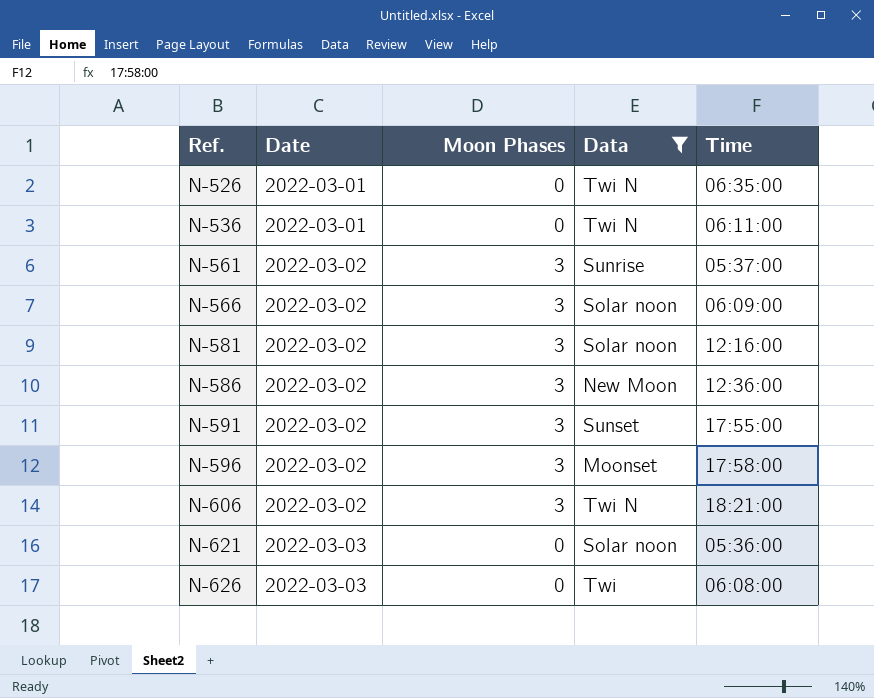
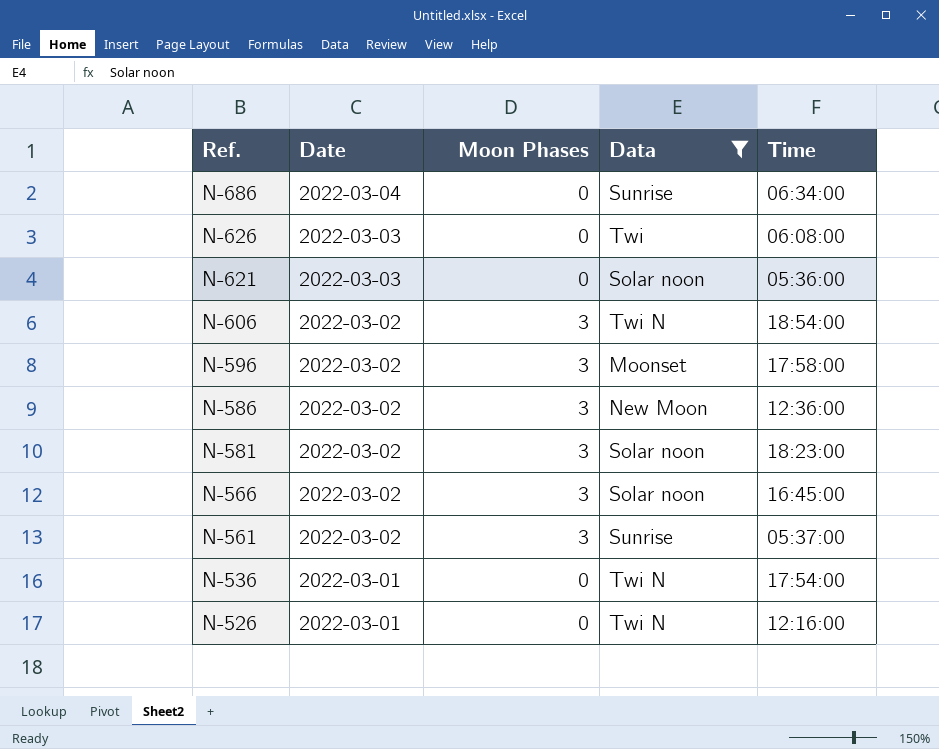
row order: Ref. ascending -> Ref. descending
row N-591: 2022-03-02 | 3 | Sunset | 17:55:00 -> none
row N-686: none -> 2022-03-04 | 0 | Sunrise | 06:34:00
N-606 | Time: 18:21:00 -> 18:54:00
N-581 | Time: 12:16:00 -> 18:23:00
N-566 | Time: 06:09:00 -> 16:45:00
N-536 | Time: 06:11:00 -> 17:54:00
N-526 | Time: 06:35:00 -> 12:16:00

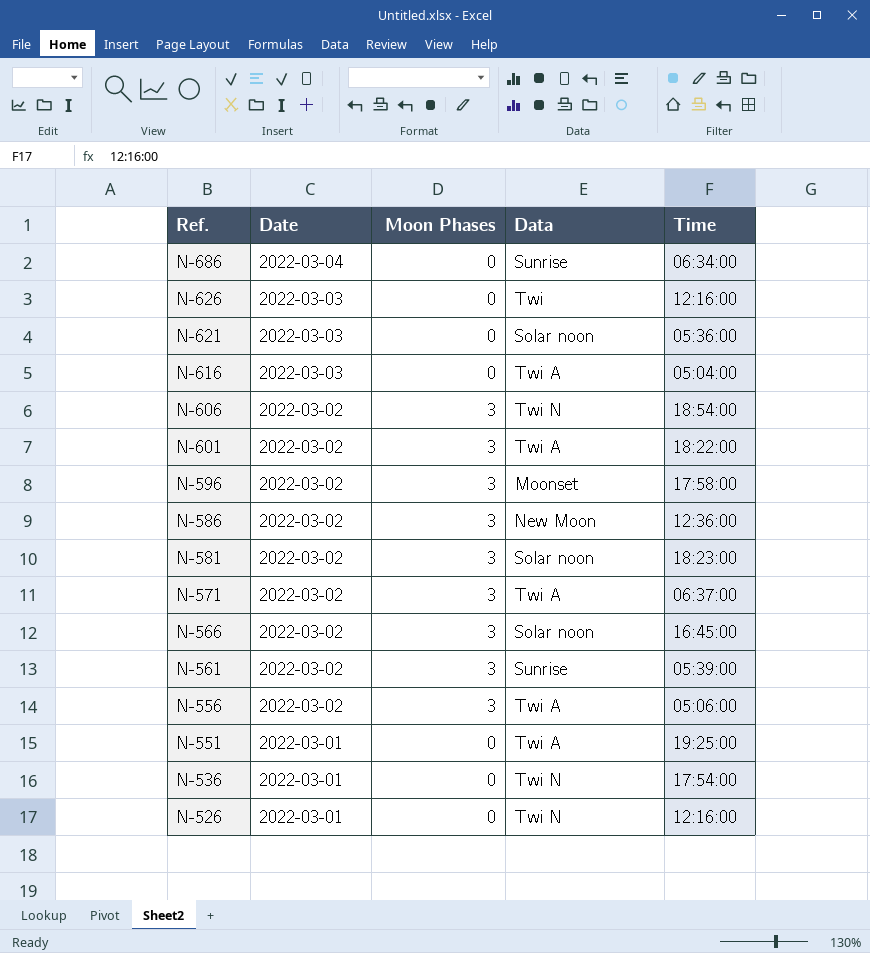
filter: Data != Twi A -> none
N-626 | Time: 06:08:00 -> 12:16:00
N-561 | Time: 05:37:00 -> 05:39:00

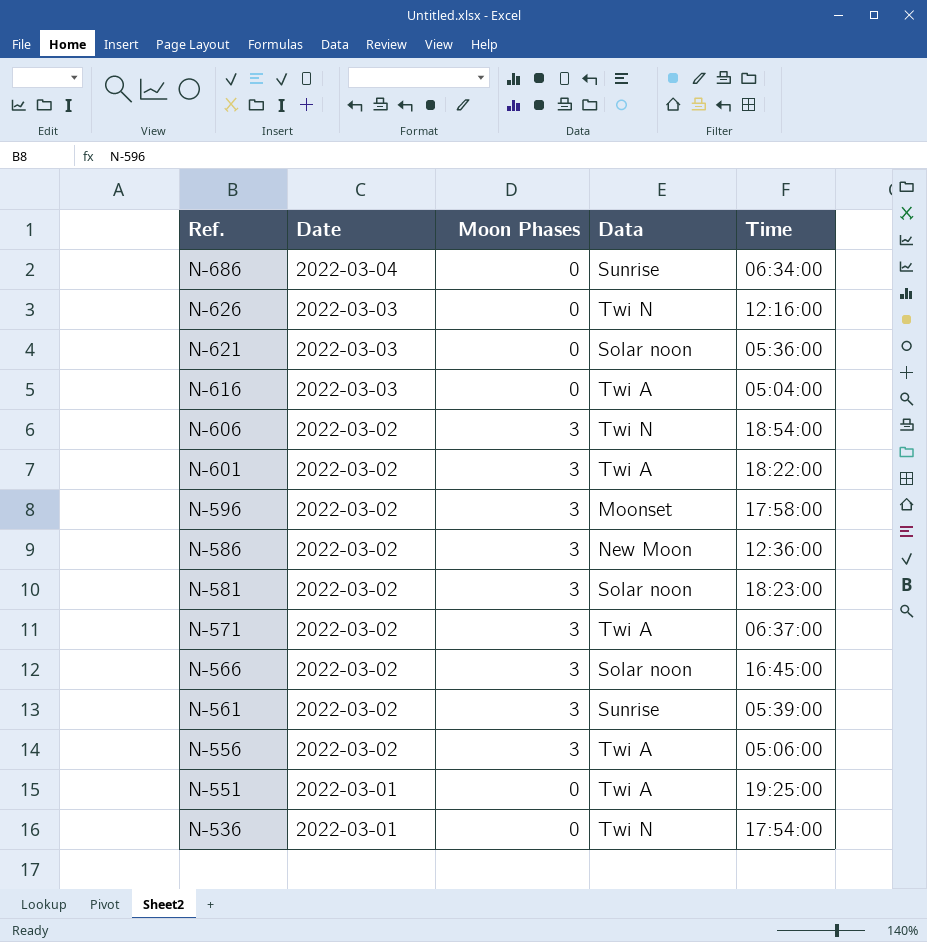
row N-526: 2022-03-01 | 0 | Twi N | 12:16:00 -> none
N-626 | Data: Twi -> Twi N

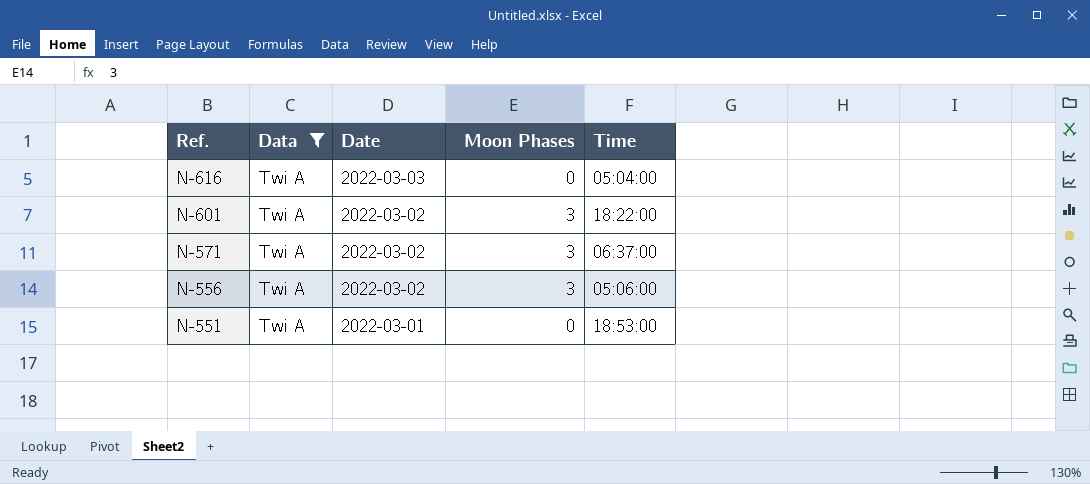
filter: none -> Data = Twi A
column Data | position: 4 -> 2
N-551 | Time: 19:25:00 -> 18:53:00

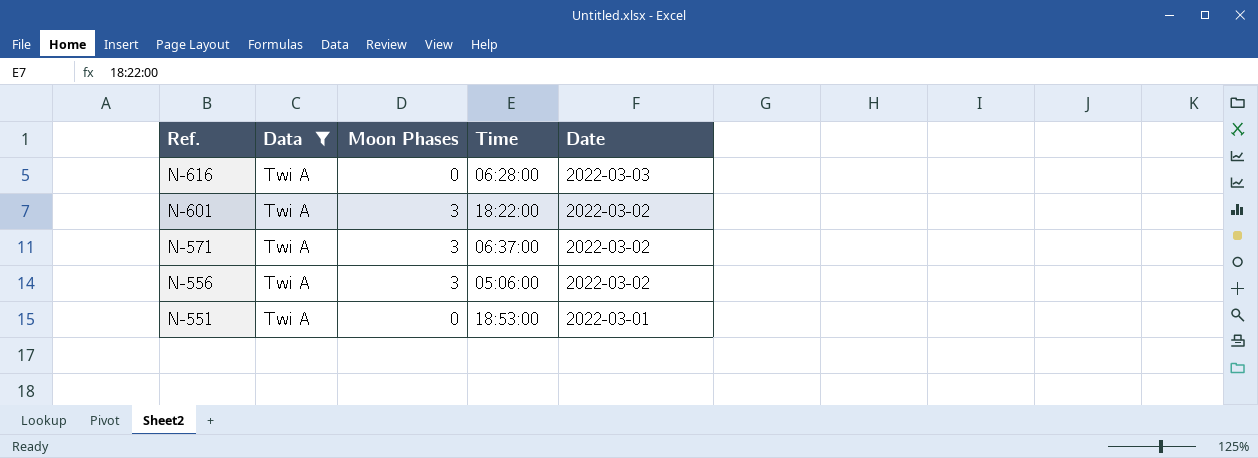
column Date | position: 3 -> 5
N-616 | Time: 05:04:00 -> 06:28:00

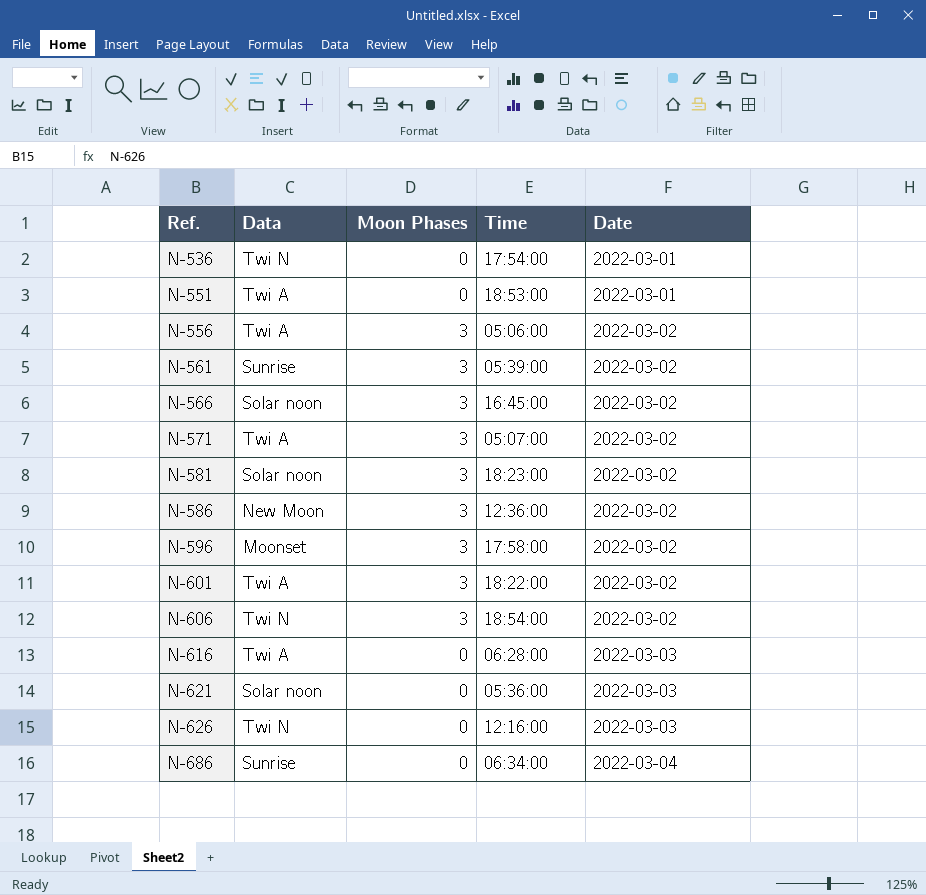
filter: Data = Twi A -> none
row order: Ref. descending -> Ref. ascending
N-571 | Time: 06:37:00 -> 05:07:00

